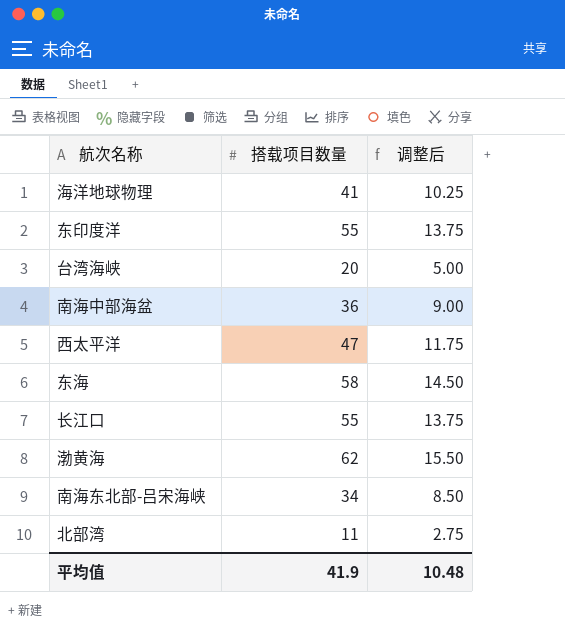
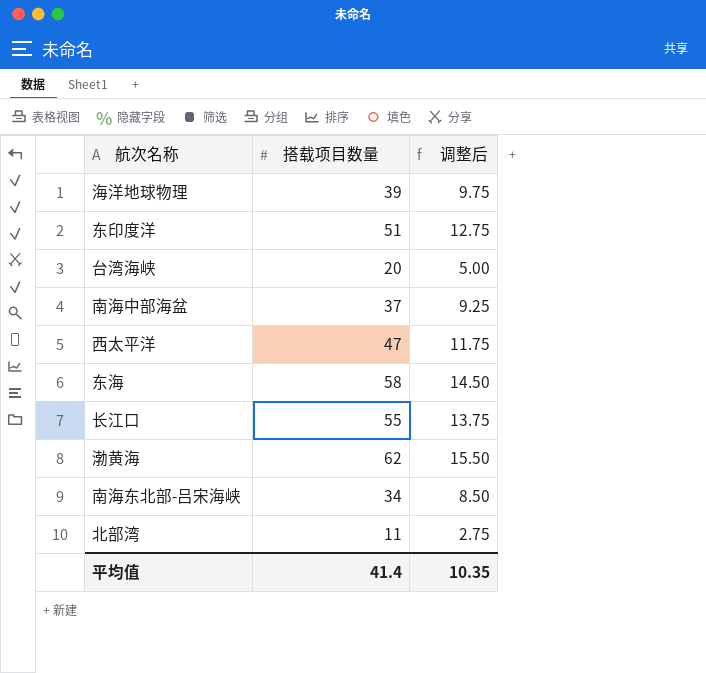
海洋地球物理 | 搭载项目数量: 41 -> 39
海洋地球物理 | 调整后: 10.25 -> 9.75
东印度洋 | 搭载项目数量: 55 -> 51
东印度洋 | 调整后: 13.75 -> 12.75
南海中部海盆 | 搭载项目数量: 36 -> 37
南海中部海盆 | 调整后: 9.00 -> 9.25
平均值 | 搭载项目数量: 41.9 -> 41.4
平均值 | 调整后: 10.48 -> 10.35

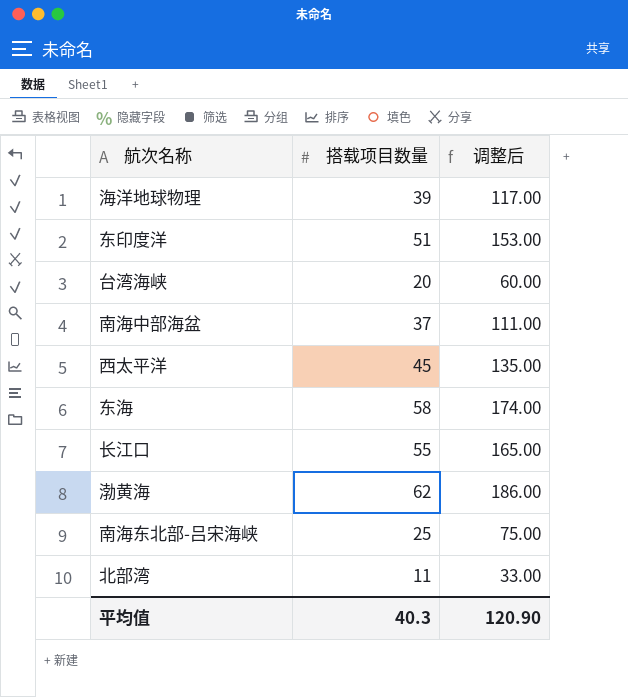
column 调整后 | formula: [搭载项目数量] * 0.25 -> [搭载项目数量] * 3
西太平洋 | 搭载项目数量: 47 -> 45
南海东北部-吕宋海峡 | 搭载项目数量: 34 -> 25
平均值 | 搭载项目数量: 41.4 -> 40.3
平均值 | 调整后: 10.35 -> 120.90

